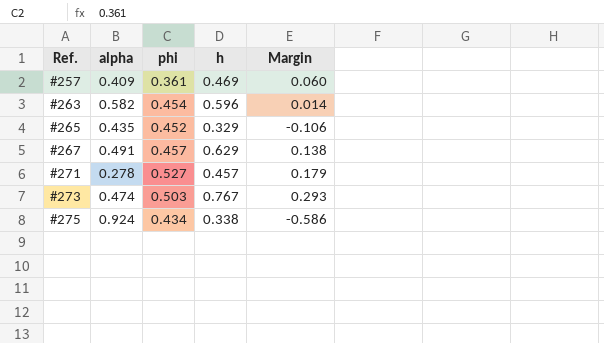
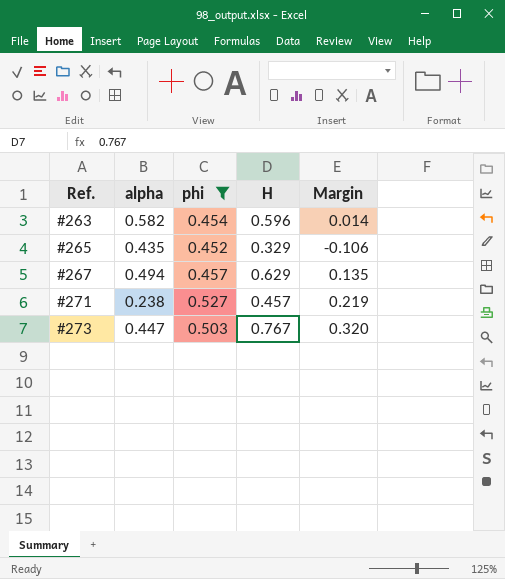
filter: none -> phi >= 0.452
column name: h -> H
#267 | alpha: 0.491 -> 0.494
#267 | Margin: 0.138 -> 0.135
#271 | alpha: 0.278 -> 0.238
#271 | Margin: 0.179 -> 0.219
#273 | alpha: 0.474 -> 0.447
#273 | Margin: 0.293 -> 0.320

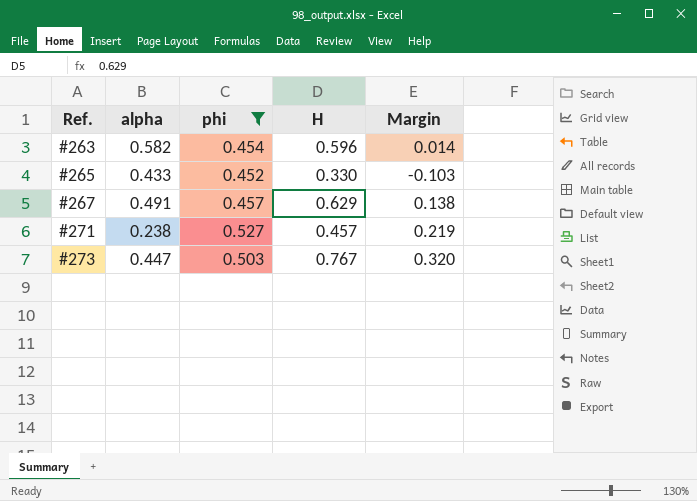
#265 | alpha: 0.435 -> 0.433
#265 | H: 0.329 -> 0.330
#265 | Margin: -0.106 -> -0.103
#267 | alpha: 0.494 -> 0.491
#267 | Margin: 0.135 -> 0.138

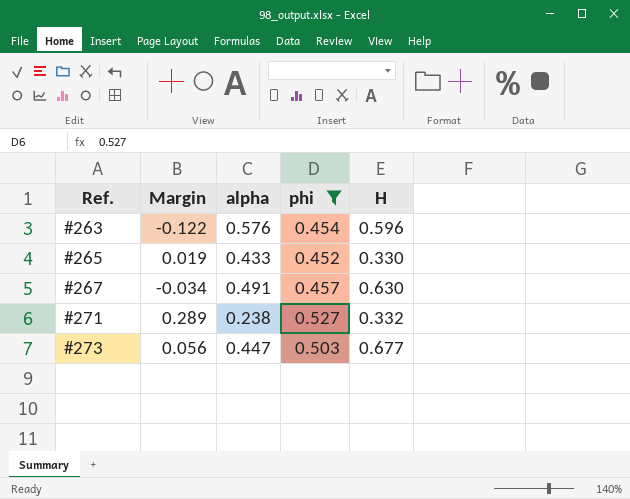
column Margin | formula: [H] - [alpha] -> [phi] - [alpha]
column Margin | position: 5 -> 2
#263 | alpha: 0.582 -> 0.576
#267 | H: 0.629 -> 0.630
#271 | H: 0.457 -> 0.332
#273 | H: 0.767 -> 0.677

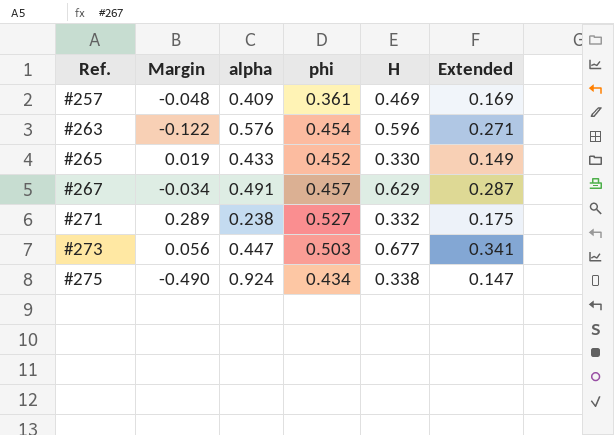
filter: phi >= 0.452 -> none
column Extended | formula: none -> [phi] * [H]
#267 | H: 0.630 -> 0.629

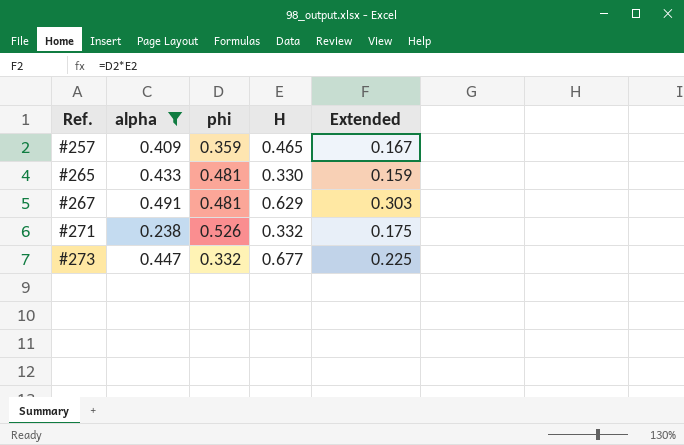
filter: none -> alpha <= 0.491
column Margin | formula: [phi] - [alpha] -> none
#257 | phi: 0.361 -> 0.359
#257 | H: 0.469 -> 0.465
#257 | Extended: 0.169 -> 0.167
#265 | phi: 0.452 -> 0.481
#265 | Extended: 0.149 -> 0.159
#267 | phi: 0.457 -> 0.481
#267 | Extended: 0.287 -> 0.303
#271 | phi: 0.527 -> 0.526
#273 | phi: 0.503 -> 0.332
#273 | Extended: 0.341 -> 0.225

